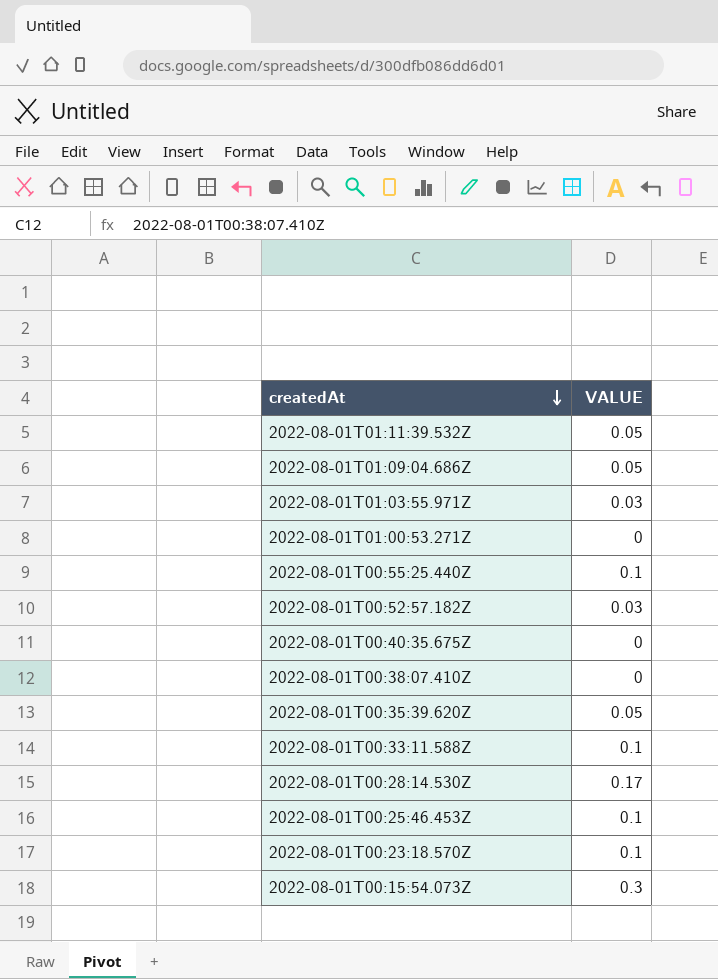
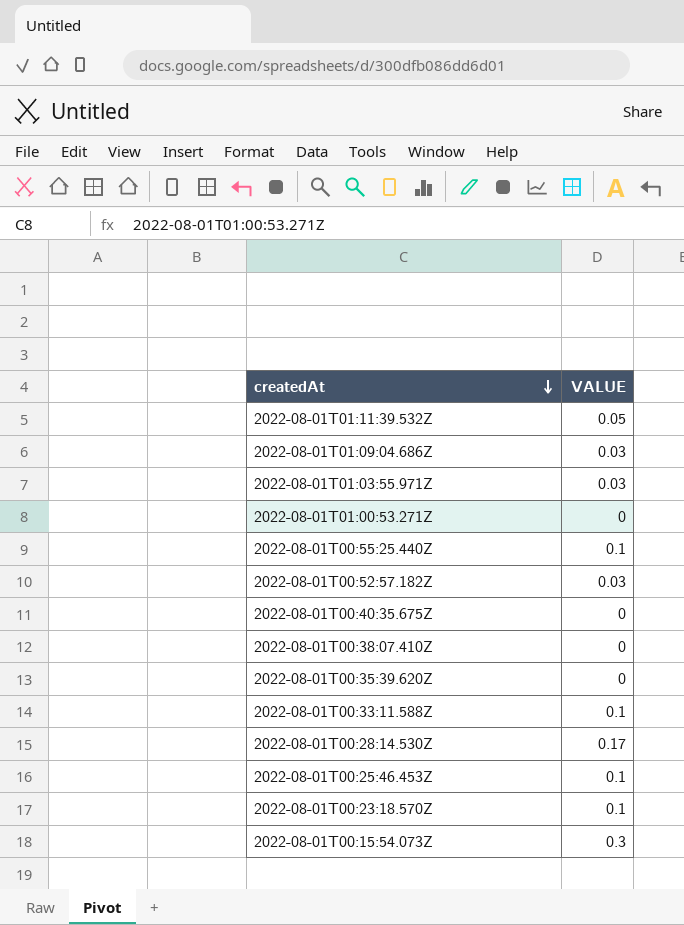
2022-08-01T01:09:04.686Z | VALUE: 0.05 -> 0.03
2022-08-01T00:35:39.620Z | VALUE: 0.05 -> 0

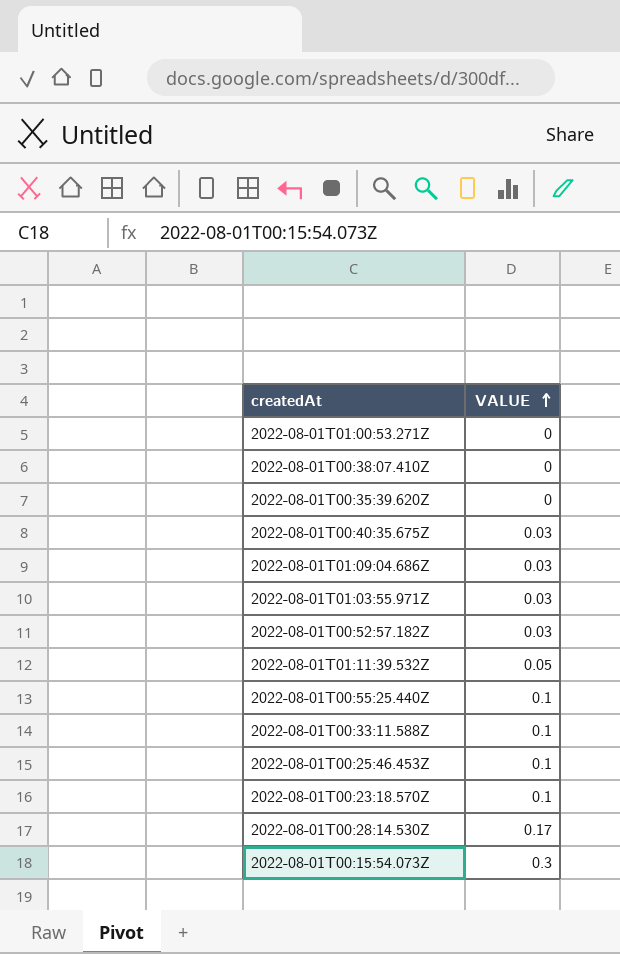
row order: createdAt descending -> VALUE ascending
2022-08-01T00:40:35.675Z | VALUE: 0 -> 0.03

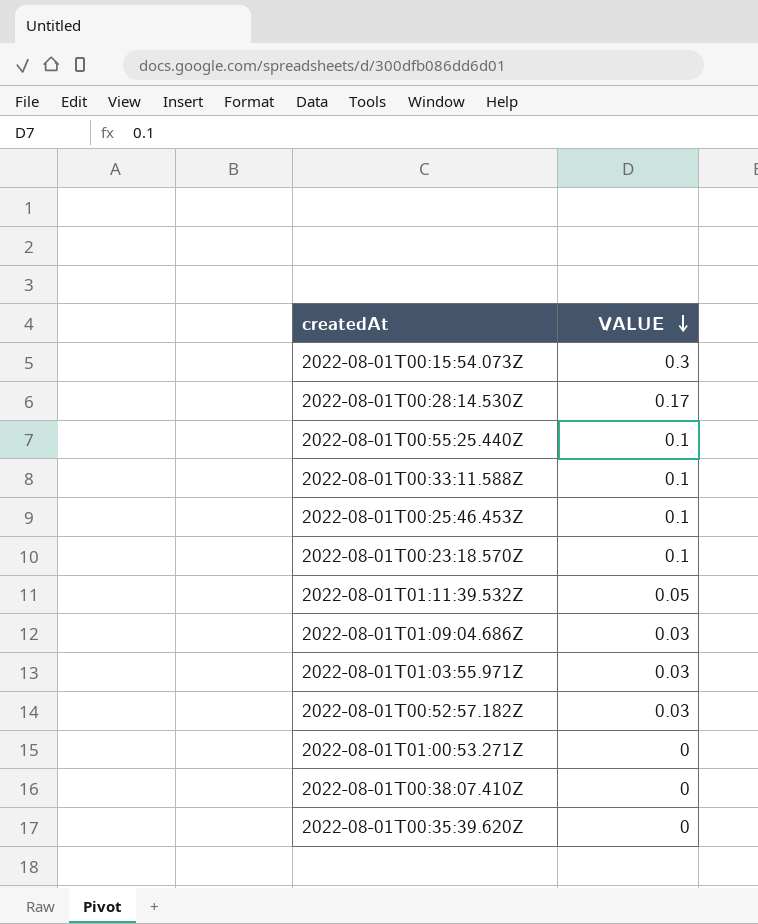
row order: VALUE ascending -> VALUE descending
row 2022-08-01T00:40:35.675Z: 0.03 -> none

